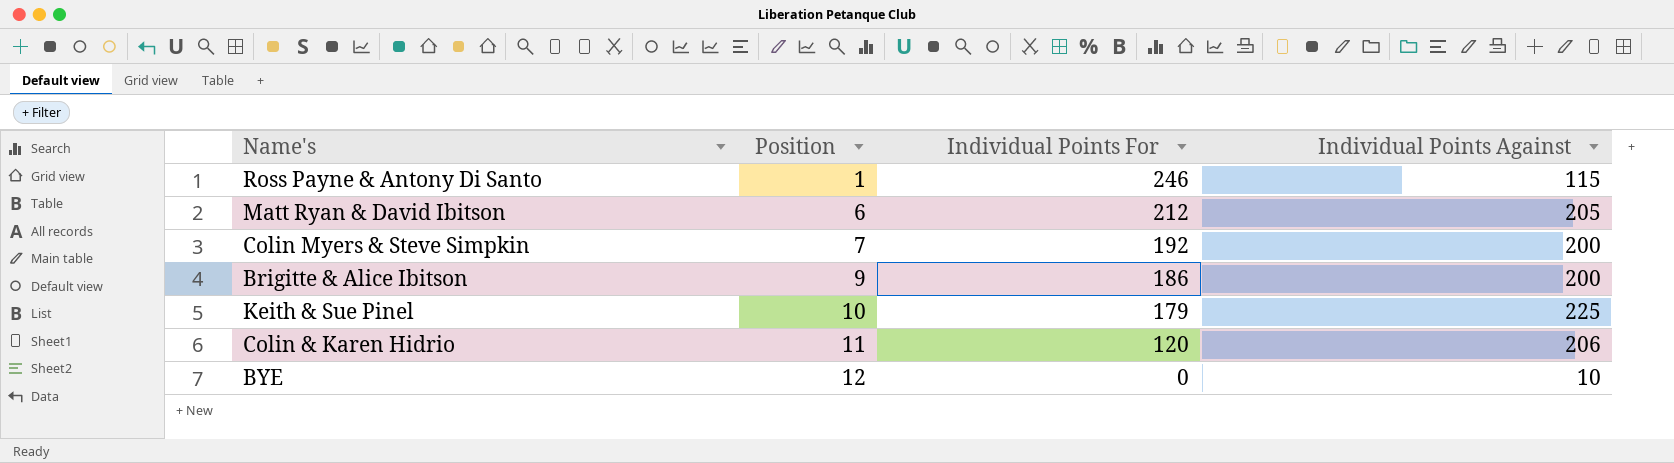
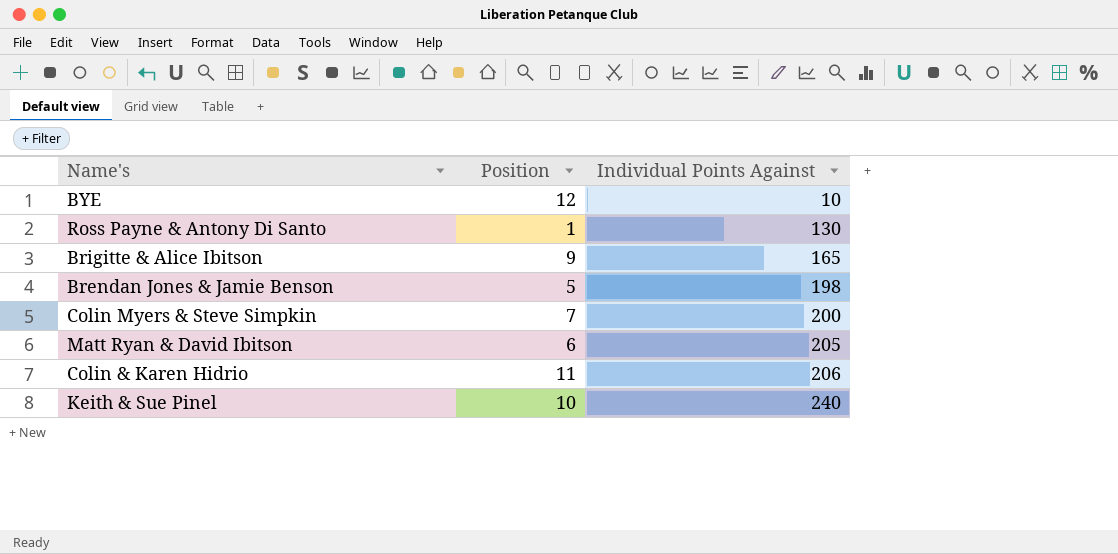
row order: Position ascending -> Individual Points Against ascending
column Individual Points For | position: 3 -> none
Ross Payne & Antony Di Santo | Individual Points Against: 115 -> 130
Brigitte & Alice Ibitson | Individual Points Against: 200 -> 165
row Brendan Jones & Jamie Benson: none -> 5 | 198
Keith & Sue Pinel | Individual Points Against: 225 -> 240

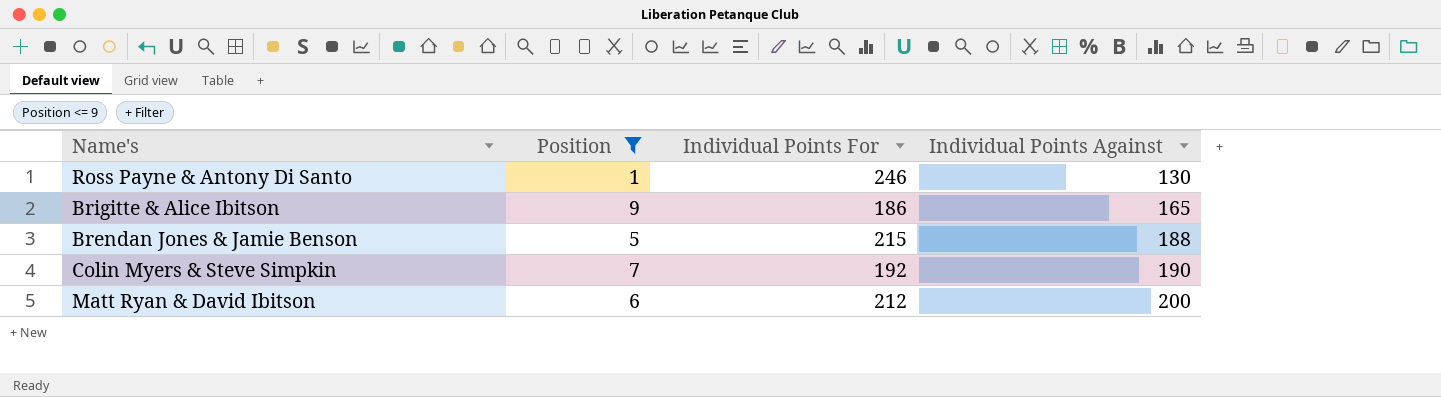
filter: none -> Position <= 9
column Individual Points For | position: none -> 3
Brendan Jones & Jamie Benson | Individual Points Against: 198 -> 188
Colin Myers & Steve Simpkin | Individual Points Against: 200 -> 190
Matt Ryan & David Ibitson | Individual Points Against: 205 -> 200

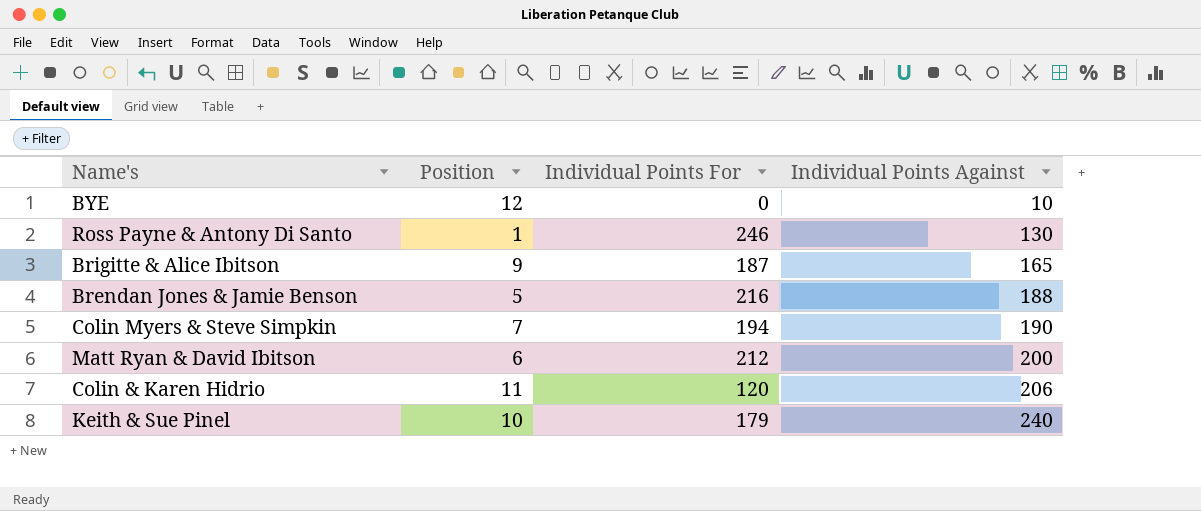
filter: Position <= 9 -> none
Brigitte & Alice Ibitson | Individual Points For: 186 -> 187
Brendan Jones & Jamie Benson | Individual Points For: 215 -> 216
Colin Myers & Steve Simpkin | Individual Points For: 192 -> 194

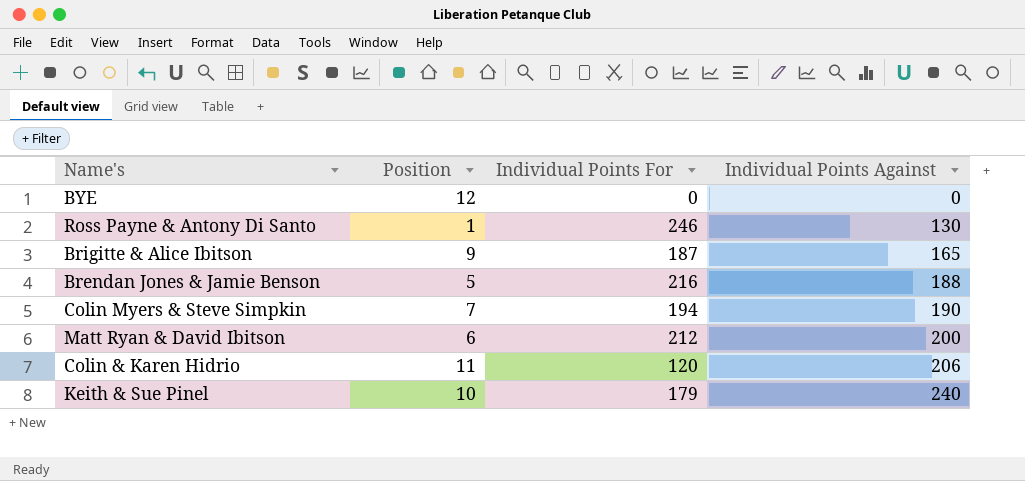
BYE | Individual Points Against: 10 -> 0

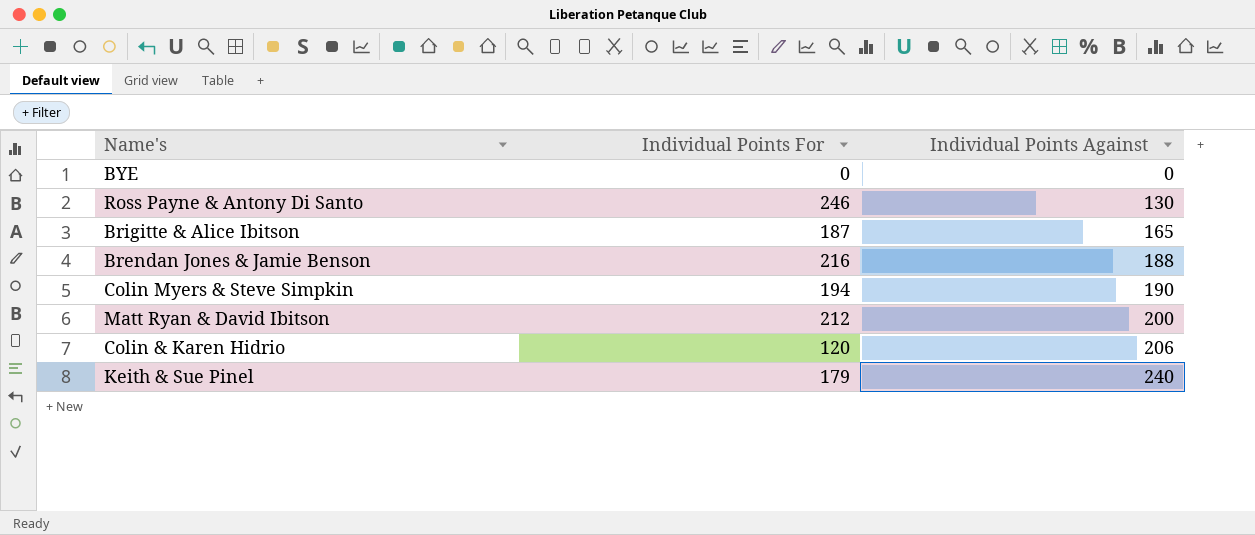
column Position | position: 2 -> none

